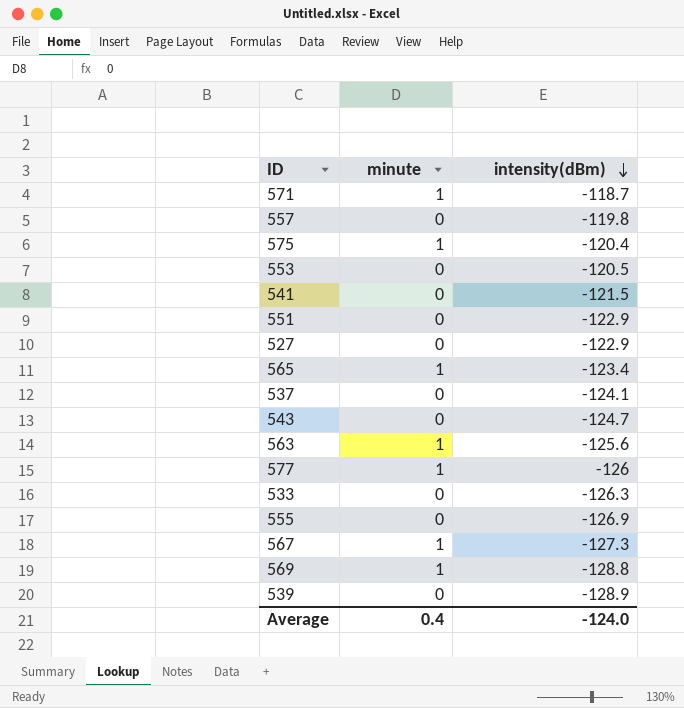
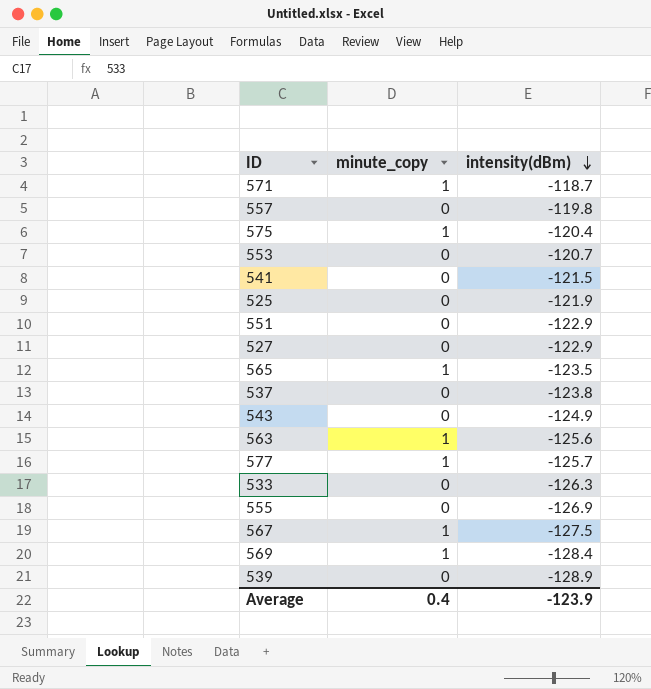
column name: minute -> minute_copy
553 | intensity(dBm): -120.5 -> -120.7
row 525: none -> 0 | -121.9
565 | intensity(dBm): -123.4 -> -123.5
537 | intensity(dBm): -124.1 -> -123.8
543 | intensity(dBm): -124.7 -> -124.9
577 | intensity(dBm): -126 -> -125.7
567 | intensity(dBm): -127.3 -> -127.5
569 | intensity(dBm): -128.8 -> -128.4
Average | intensity(dBm): -124.0 -> -123.9

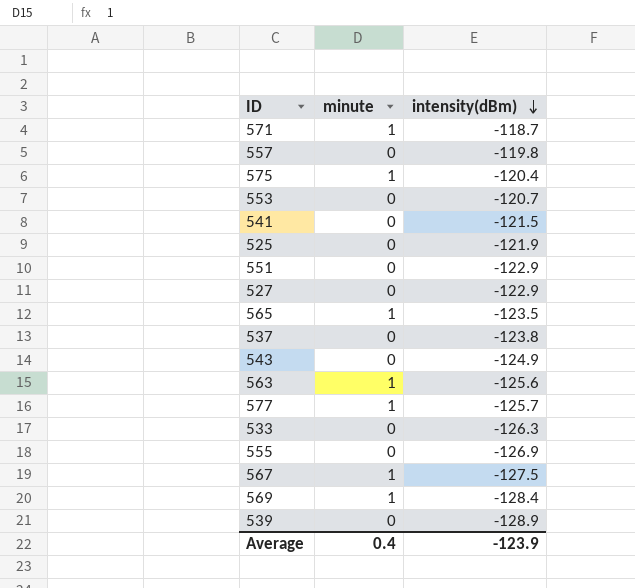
column name: minute_copy -> minute

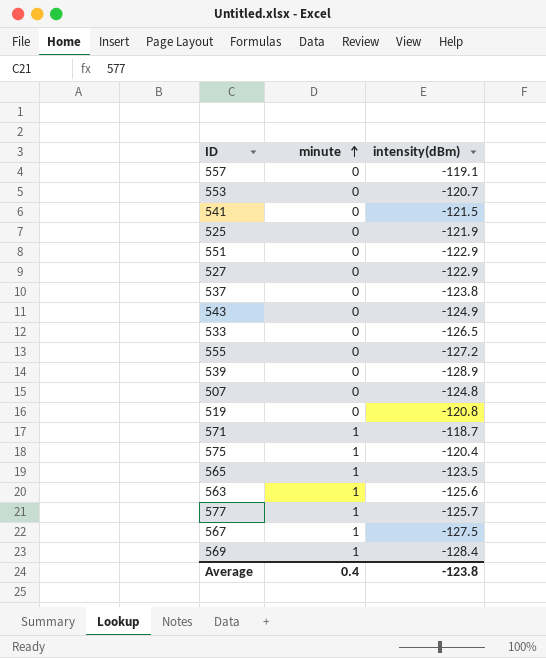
row order: intensity(dBm) descending -> minute ascending
557 | intensity(dBm): -119.8 -> -119.1
533 | intensity(dBm): -126.3 -> -126.5
555 | intensity(dBm): -126.9 -> -127.2
row 507: none -> 0 | -124.8
row 519: none -> 0 | -120.8
Average | intensity(dBm): -123.9 -> -123.8

